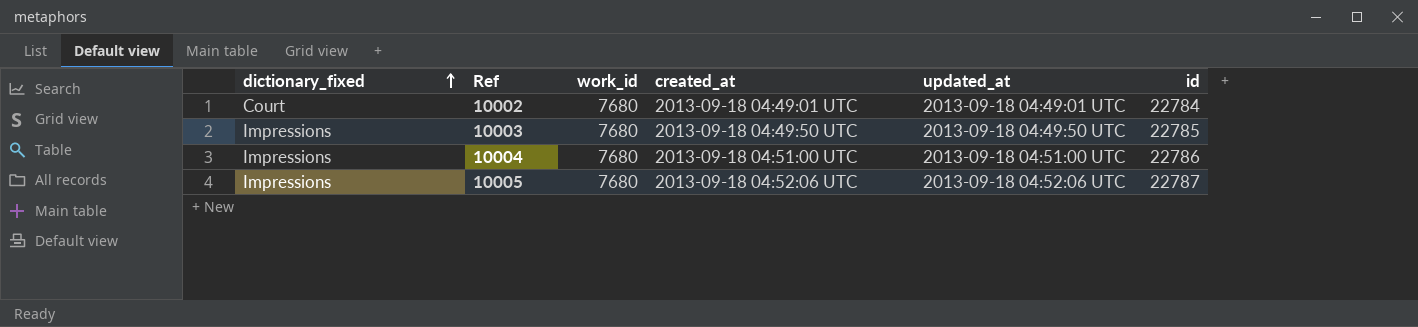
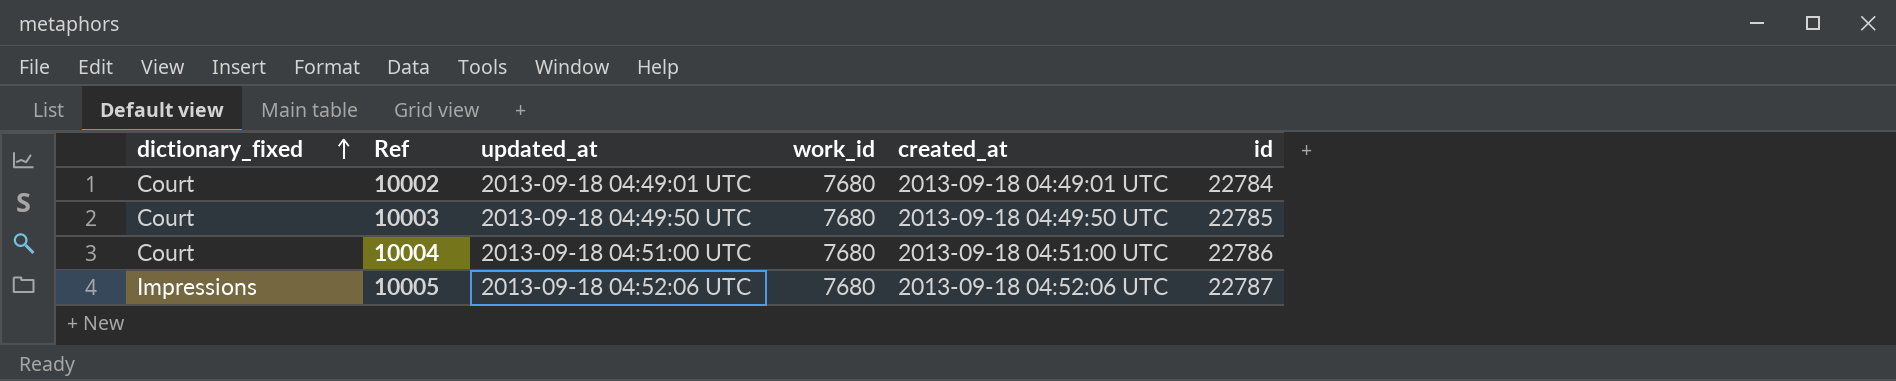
column updated_at | position: 5 -> 3
10003 | dictionary_fixed: Impressions -> Court
10004 | dictionary_fixed: Impressions -> Court

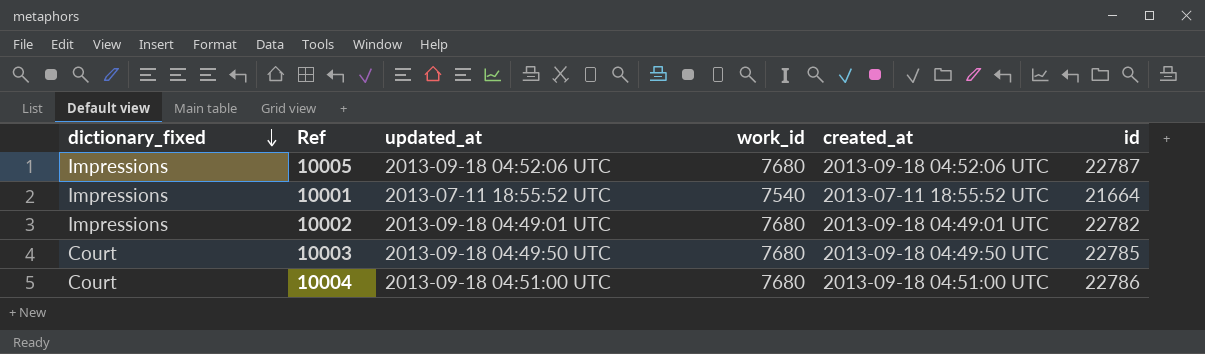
row order: dictionary_fixed ascending -> dictionary_fixed descending
row 10001: none -> Impressions | 2013-07-11 18:55:52 UTC | 7540 | 2013-07-11 18:55:52 UTC | 21664
10002 | dictionary_fixed: Court -> Impressions
10002 | id: 22784 -> 22782

